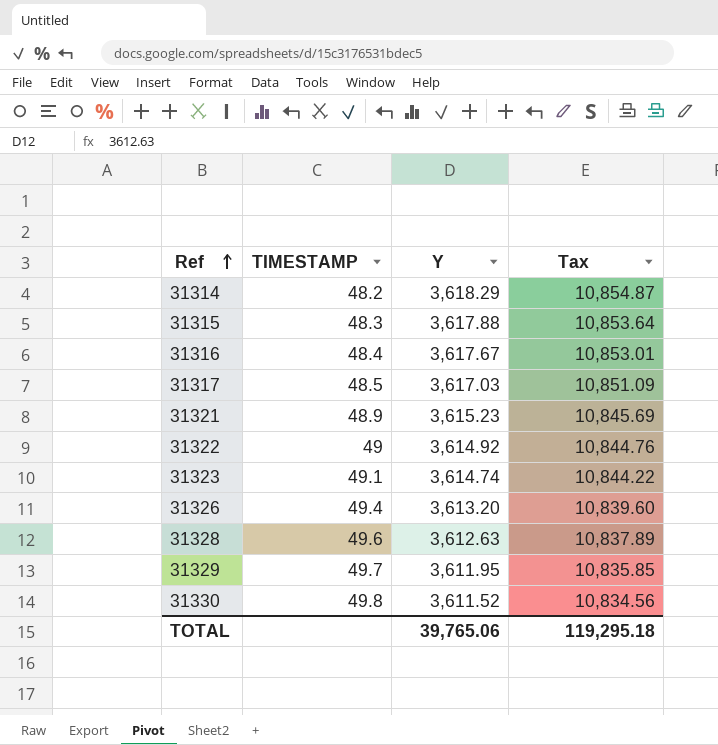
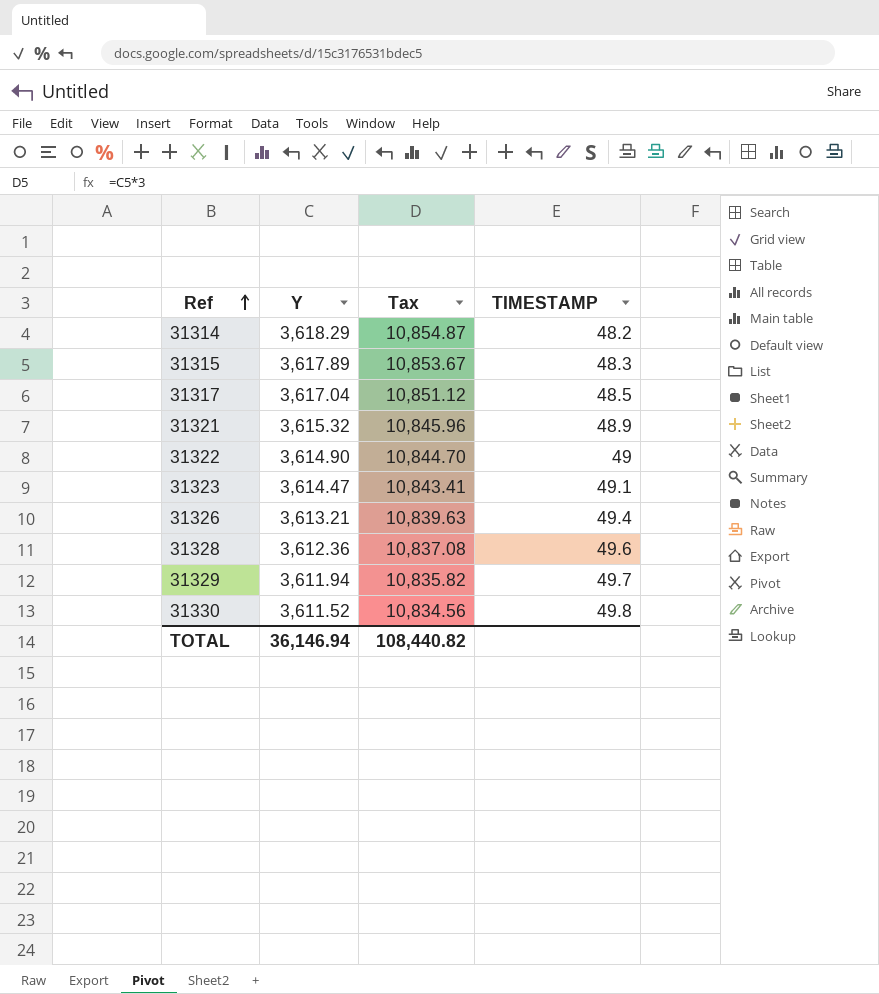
column TIMESTAMP | position: 2 -> 4
row 31316: 48.4 | 3,617.67 | 10,853.01 -> none
31315 | Y: 3,617.88 -> 3,617.89
31315 | Tax: 10,853.64 -> 10,853.67
31317 | Y: 3,617.03 -> 3,617.04
31317 | Tax: 10,851.09 -> 10,851.12
31321 | Y: 3,615.23 -> 3,615.32
31321 | Tax: 10,845.69 -> 10,845.96
31322 | Y: 3,614.92 -> 3,614.90
31322 | Tax: 10,844.76 -> 10,844.70
31323 | Y: 3,614.74 -> 3,614.47
31323 | Tax: 10,844.22 -> 10,843.41
31326 | Y: 3,613.20 -> 3,613.21
31326 | Tax: 10,839.60 -> 10,839.63
31328 | Y: 3,612.63 -> 3,612.36
31328 | Tax: 10,837.89 -> 10,837.08
31329 | Y: 3,611.95 -> 3,611.94
31329 | Tax: 10,835.85 -> 10,835.82
TOTAL | Y: 39,765.06 -> 36,146.94
TOTAL | Tax: 119,295.18 -> 108,440.82

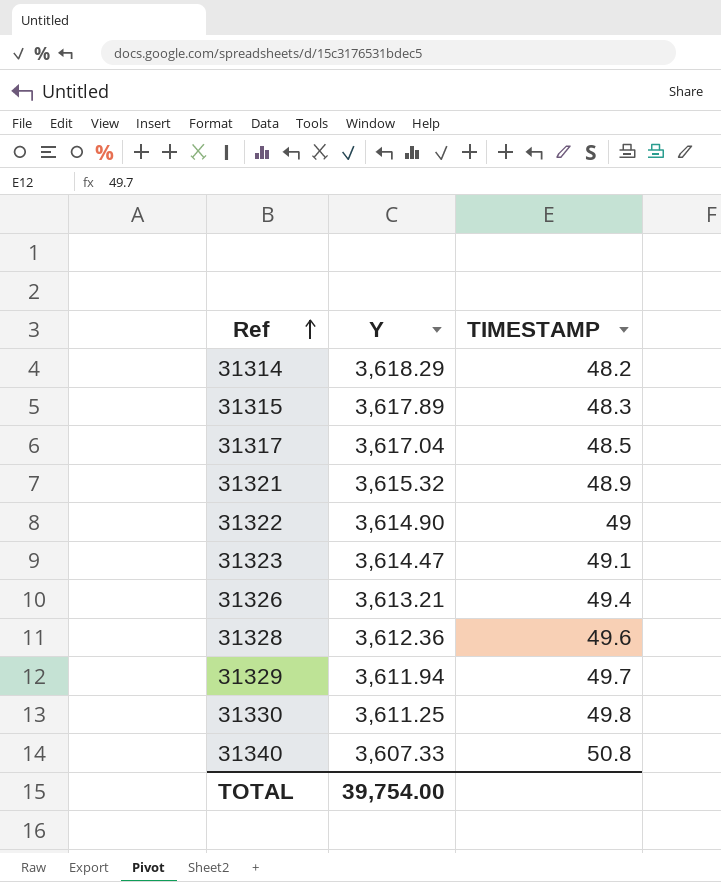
column Tax | formula: [Y] * 3 -> none
31330 | Y: 3,611.52 -> 3,611.25
row 31340: none -> 3,607.33 | 50.8
TOTAL | Y: 36,146.94 -> 39,754.00

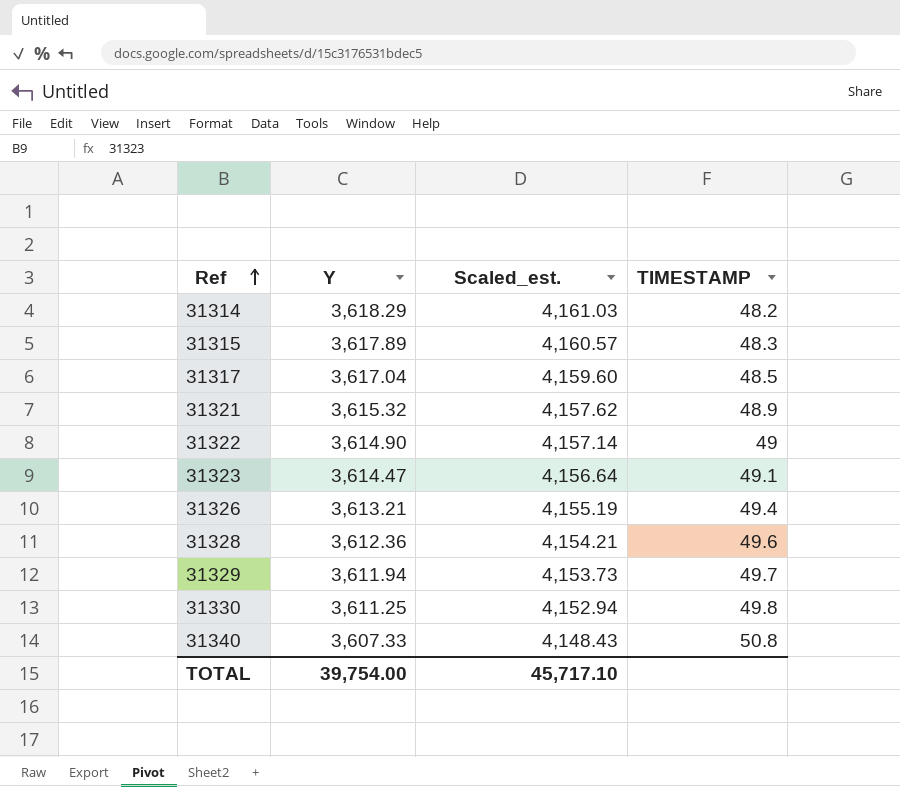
column Scaled_est. | formula: none -> [Y] * 1.15

